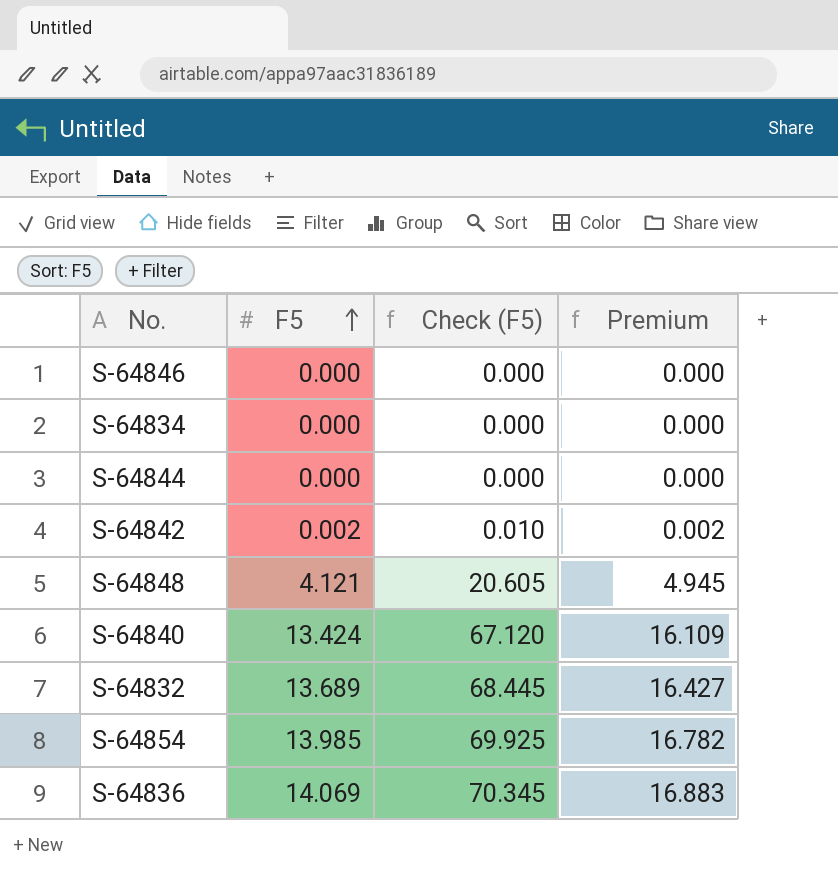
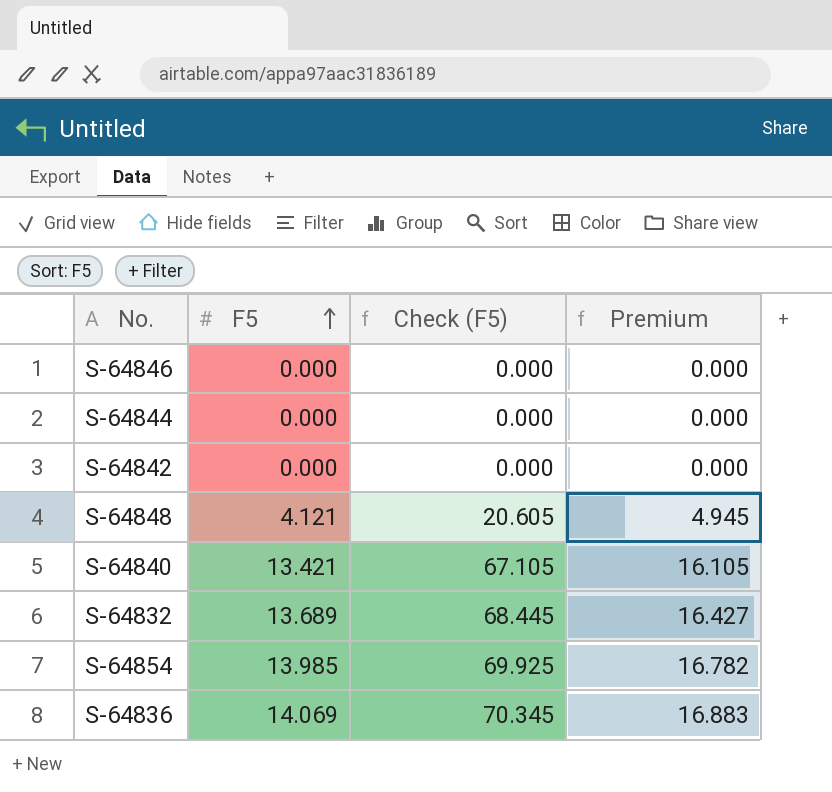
row S-64834: 0.000 | 0.000 | 0.000 -> none
S-64842 | F5: 0.002 -> 0.000
S-64842 | Check (F5): 0.010 -> 0.000
S-64842 | Premium: 0.002 -> 0.000
S-64840 | F5: 13.424 -> 13.421
S-64840 | Check (F5): 67.120 -> 67.105
S-64840 | Premium: 16.109 -> 16.105

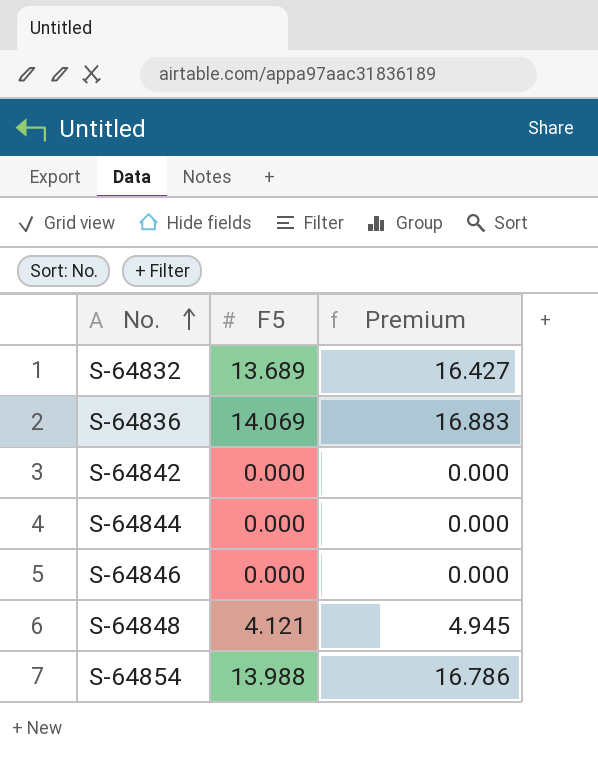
row order: F5 ascending -> No. ascending
column Check (F5) | formula: [F5] * 5 -> none
row S-64840: 13.421 | 67.105 | 16.105 -> none
S-64854 | F5: 13.985 -> 13.988
S-64854 | Premium: 16.782 -> 16.786

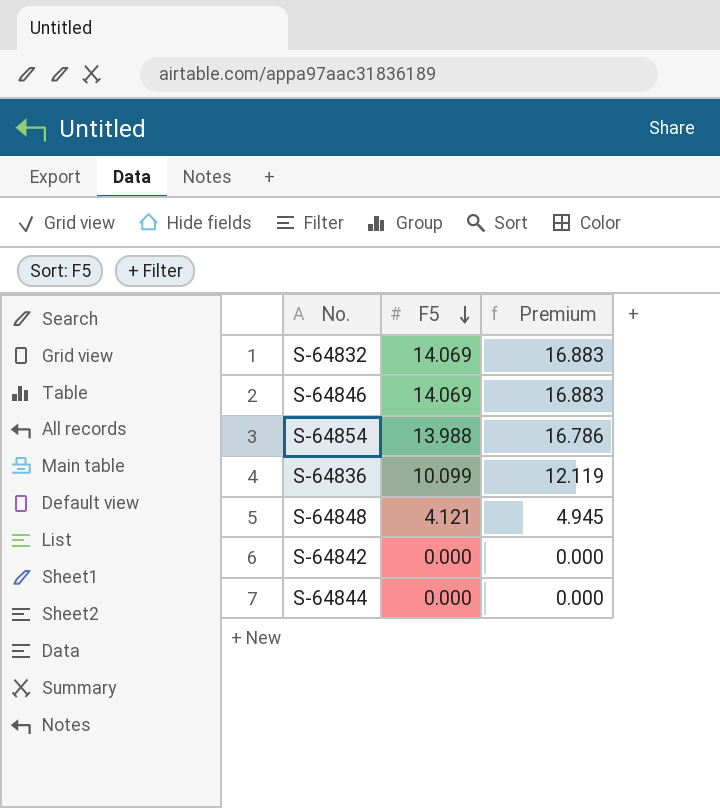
row order: No. ascending -> F5 descending
S-64832 | F5: 13.689 -> 14.069
S-64832 | Premium: 16.427 -> 16.883
S-64846 | F5: 0.000 -> 14.069
S-64846 | Premium: 0.000 -> 16.883
S-64836 | F5: 14.069 -> 10.099
S-64836 | Premium: 16.883 -> 12.119

